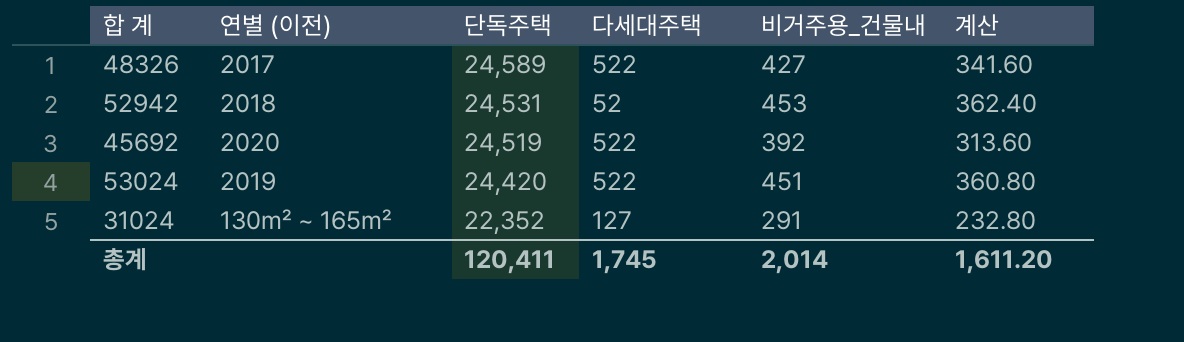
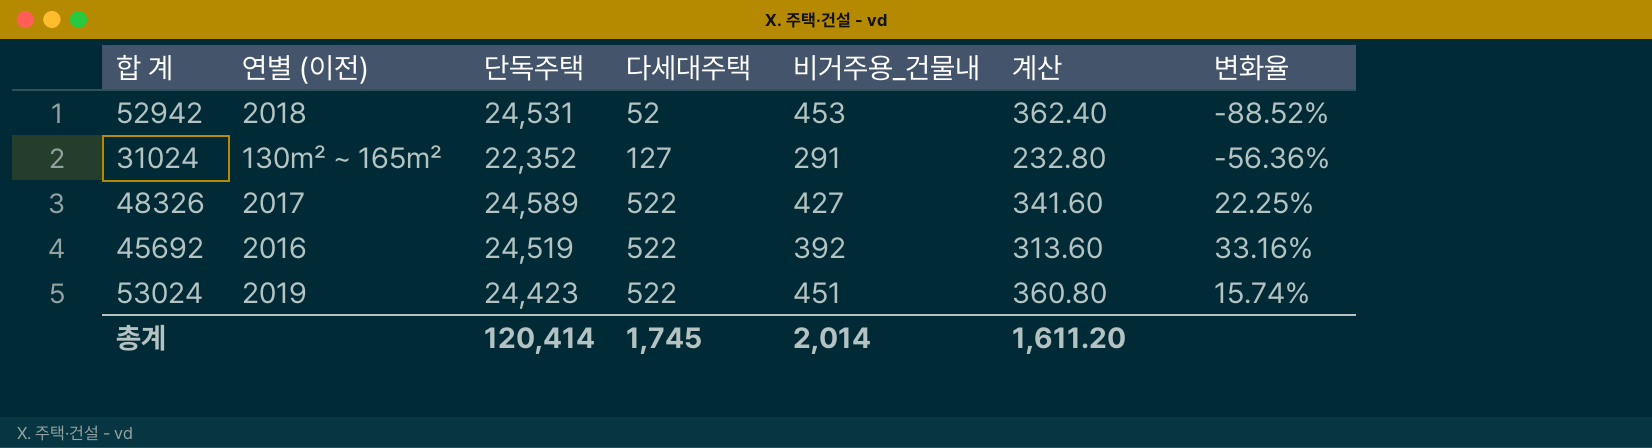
row order: 단독주택 descending -> 다세대주택 ascending
column 변화율 | formula: none -> ([다세대주택] - [비거주용_건물내]) / [비거주용_건물내]
45692 | 연별 (이전): 2020 -> 2016
53024 | 단독주택: 24,420 -> 24,423
총계 | 단독주택: 120,411 -> 120,414

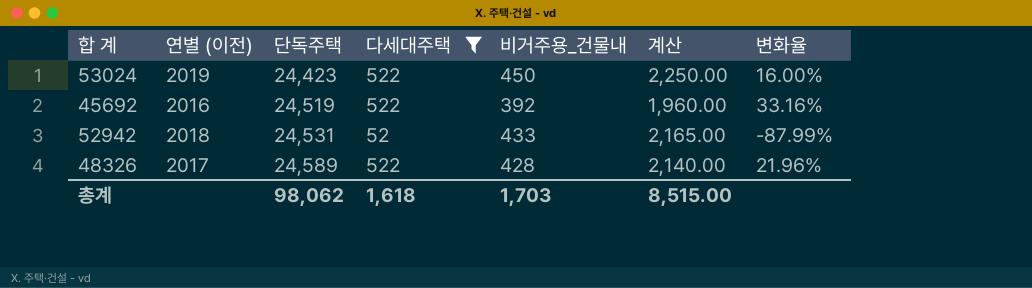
filter: none -> 다세대주택 != 127
row order: 다세대주택 ascending -> 단독주택 ascending
column 계산 | formula: [비거주용_건물내] * 0.8 -> [비거주용_건물내] * 5
53024 | 비거주용_건물내: 451 -> 450
53024 | 변화율: 15.74% -> 16.00%
52942 | 비거주용_건물내: 453 -> 433
52942 | 변화율: -88.52% -> -87.99%
48326 | 비거주용_건물내: 427 -> 428
48326 | 변화율: 22.25% -> 21.96%
총계 | 단독주택: 120,414 -> 98,062
총계 | 다세대주택: 1,745 -> 1,618
총계 | 비거주용_건물내: 2,014 -> 1,703
총계 | 계산: 1,611.20 -> 8,515.00

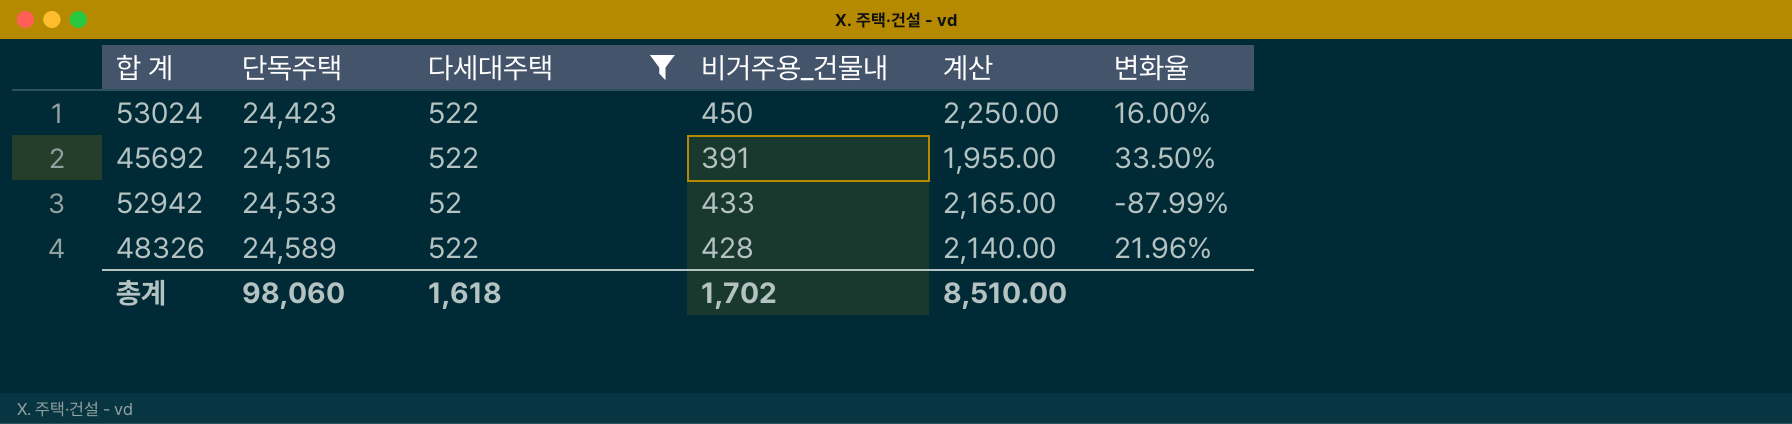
column 연별 (이전) | position: 2 -> none
45692 | 단독주택: 24,519 -> 24,515
45692 | 비거주용_건물내: 392 -> 391
45692 | 계산: 1,960.00 -> 1,955.00
45692 | 변화율: 33.16% -> 33.50%
52942 | 단독주택: 24,531 -> 24,533
총계 | 단독주택: 98,062 -> 98,060
총계 | 비거주용_건물내: 1,703 -> 1,702
총계 | 계산: 8,515.00 -> 8,510.00

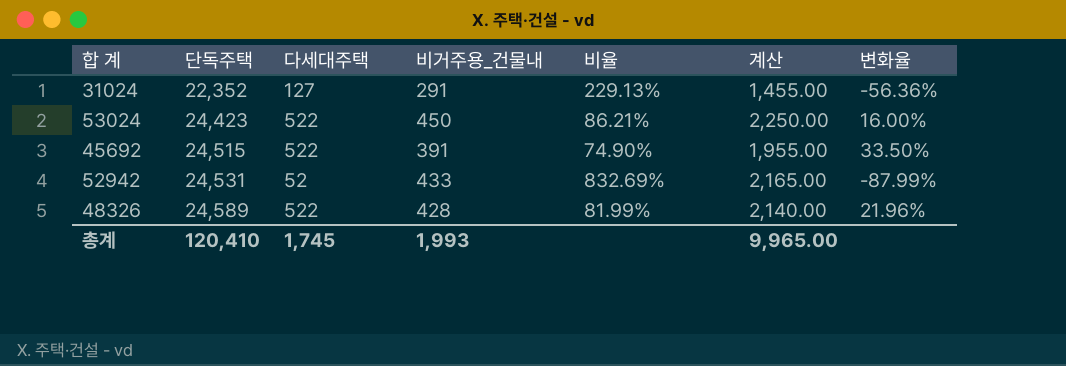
filter: 다세대주택 != 127 -> none
column 비율 | formula: none -> [비거주용_건물내] / [다세대주택]
52942 | 단독주택: 24,533 -> 24,531
총계 | 단독주택: 98,060 -> 120,410
총계 | 다세대주택: 1,618 -> 1,745
총계 | 비거주용_건물내: 1,702 -> 1,993
총계 | 계산: 8,510.00 -> 9,965.00

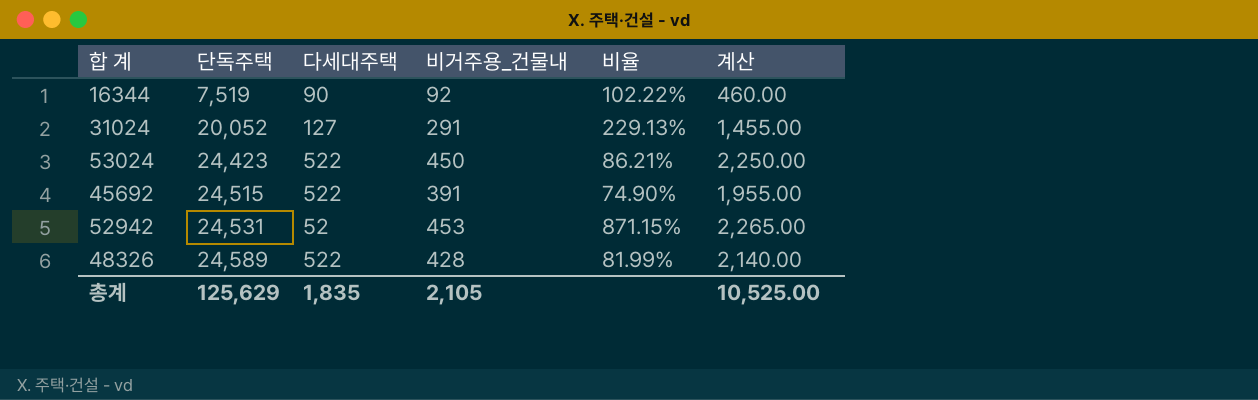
column 변화율 | formula: ([다세대주택] - [비거주용_건물내]) / [비거주용_건물내] -> none
row 16344: none -> 7,519 | 90 | 92 | 102.22% | 460.00
31024 | 단독주택: 22,352 -> 20,052
52942 | 비거주용_건물내: 433 -> 453
52942 | 비율: 832.69% -> 871.15%
52942 | 계산: 2,165.00 -> 2,265.00
총계 | 단독주택: 120,410 -> 125,629
총계 | 다세대주택: 1,745 -> 1,835
총계 | 비거주용_건물내: 1,993 -> 2,105
총계 | 계산: 9,965.00 -> 10,525.00

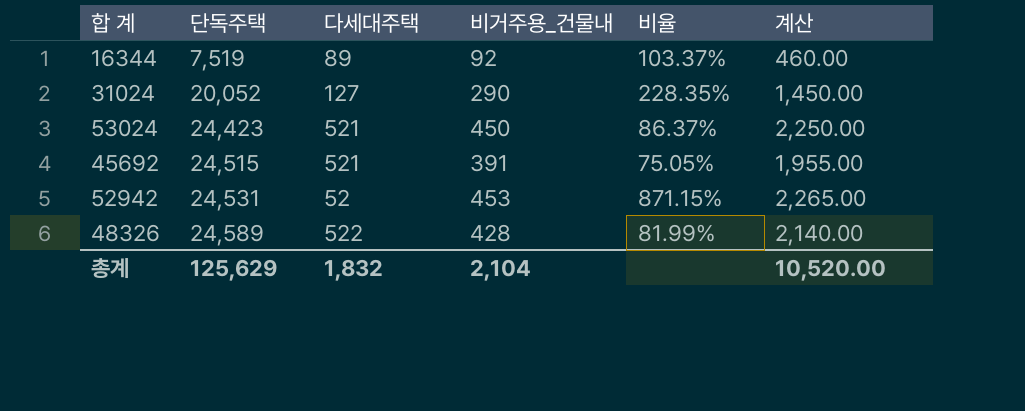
16344 | 다세대주택: 90 -> 89
16344 | 비율: 102.22% -> 103.37%
31024 | 비거주용_건물내: 291 -> 290
31024 | 비율: 229.13% -> 228.35%
31024 | 계산: 1,455.00 -> 1,450.00
53024 | 다세대주택: 522 -> 521
53024 | 비율: 86.21% -> 86.37%
45692 | 다세대주택: 522 -> 521
45692 | 비율: 74.90% -> 75.05%
총계 | 다세대주택: 1,835 -> 1,832
총계 | 비거주용_건물내: 2,105 -> 2,104
총계 | 계산: 10,525.00 -> 10,520.00

